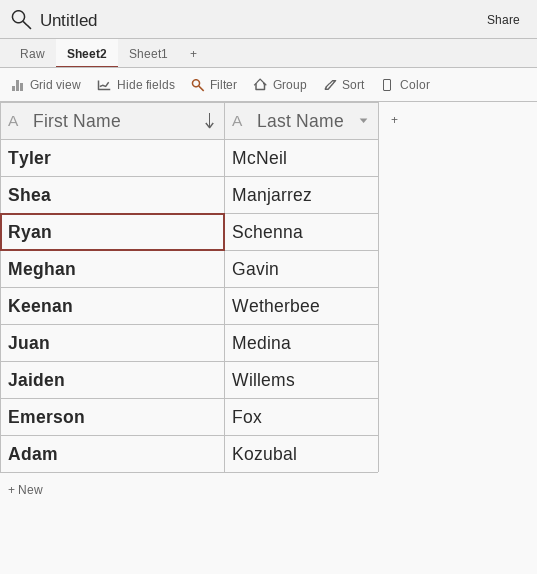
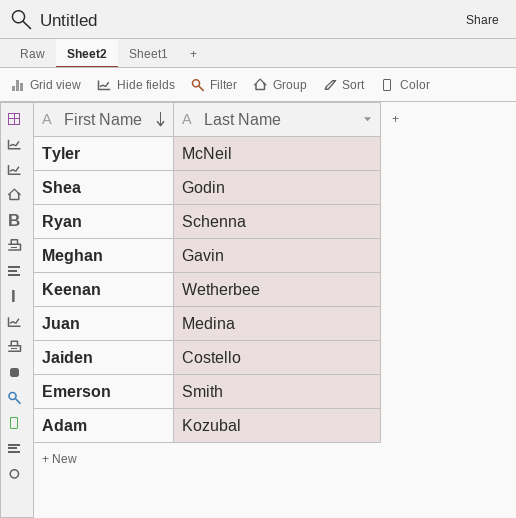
Shea | Last Name: Manjarrez -> Godin
Jaiden | Last Name: Willems -> Costello
Emerson | Last Name: Fox -> Smith

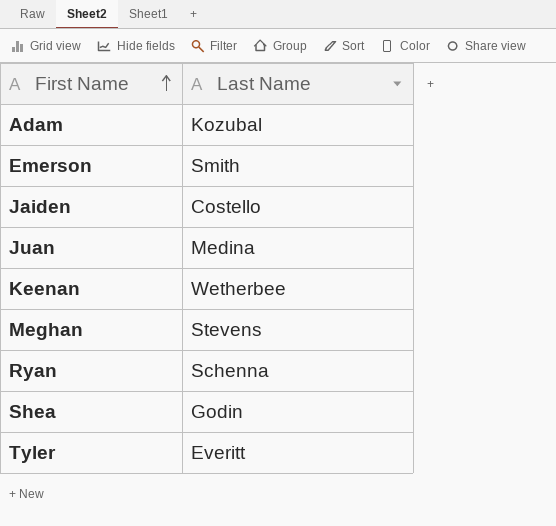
row order: First Name descending -> First Name ascending
Meghan | Last Name: Gavin -> Stevens
Tyler | Last Name: McNeil -> Everitt

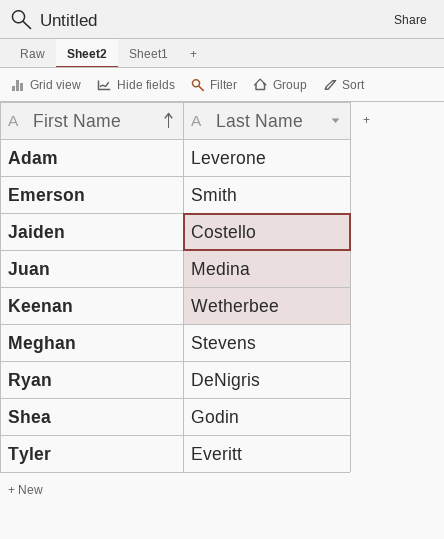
Adam | Last Name: Kozubal -> Leverone
Ryan | Last Name: Schenna -> DeNigris

